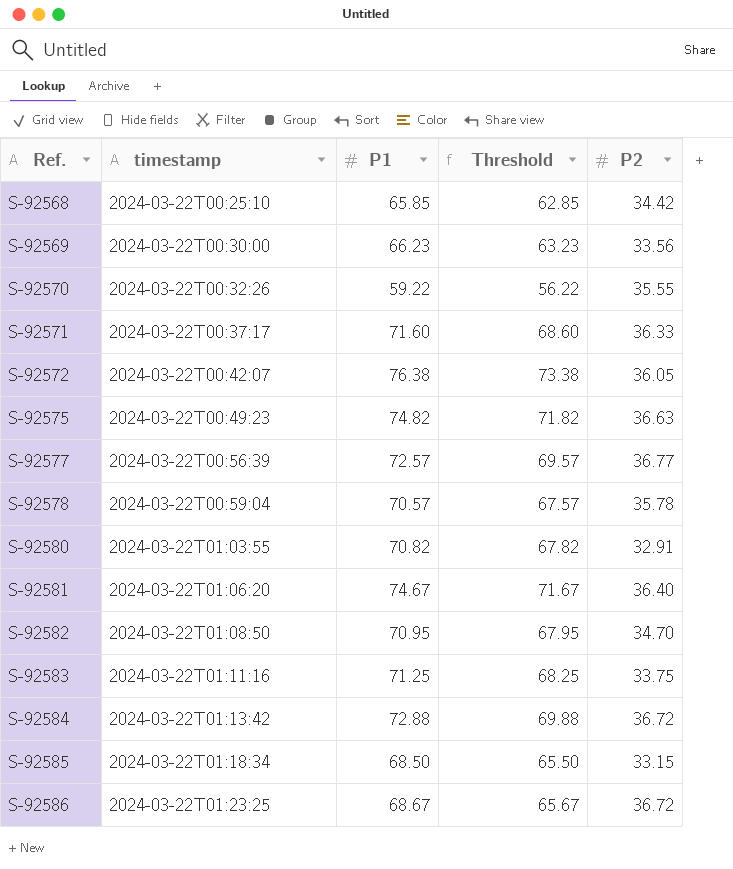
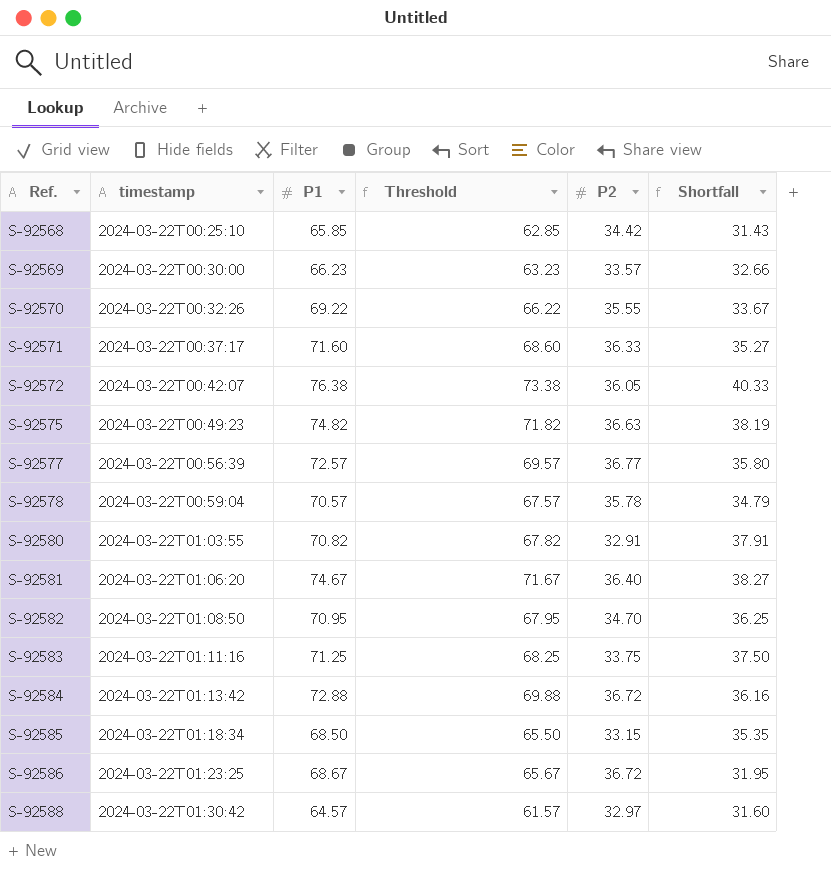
column Shortfall | formula: none -> [P1] - [P2]
S-92569 | P2: 33.56 -> 33.57
S-92570 | P1: 59.22 -> 69.22
S-92570 | Threshold: 56.22 -> 66.22
row S-92588: none -> 2024-03-22T01:30:42 | 64.57 | 61.57 | 32.97 | 31.60

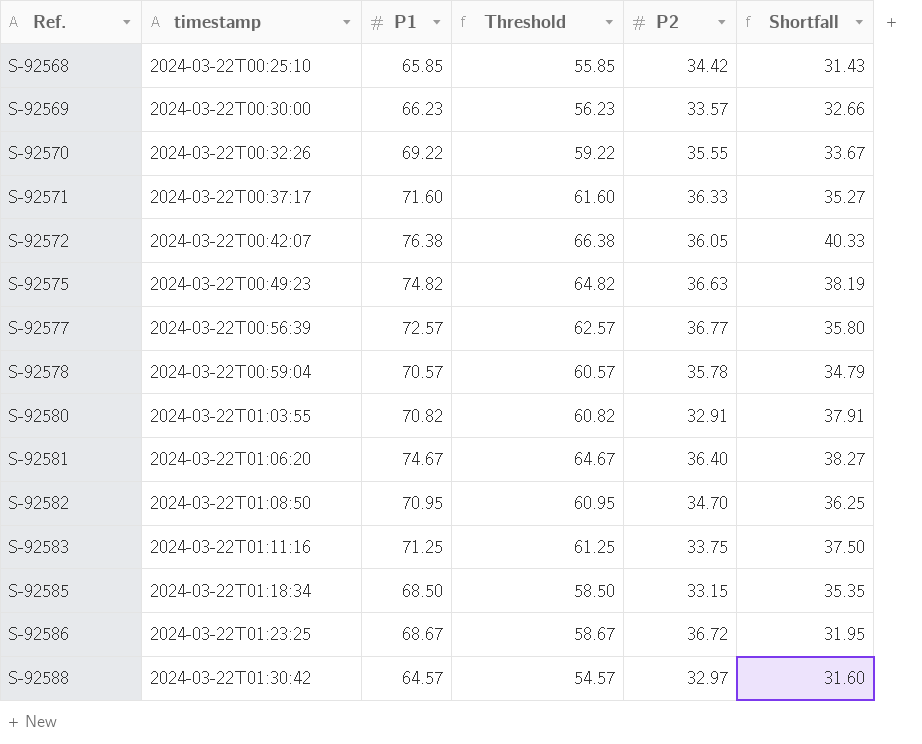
column Threshold | formula: [P1] - 3 -> [P1] - 10
row S-92584: 2024-03-22T01:13:42 | 72.88 | 69.88 | 36.72 | 36.16 -> none

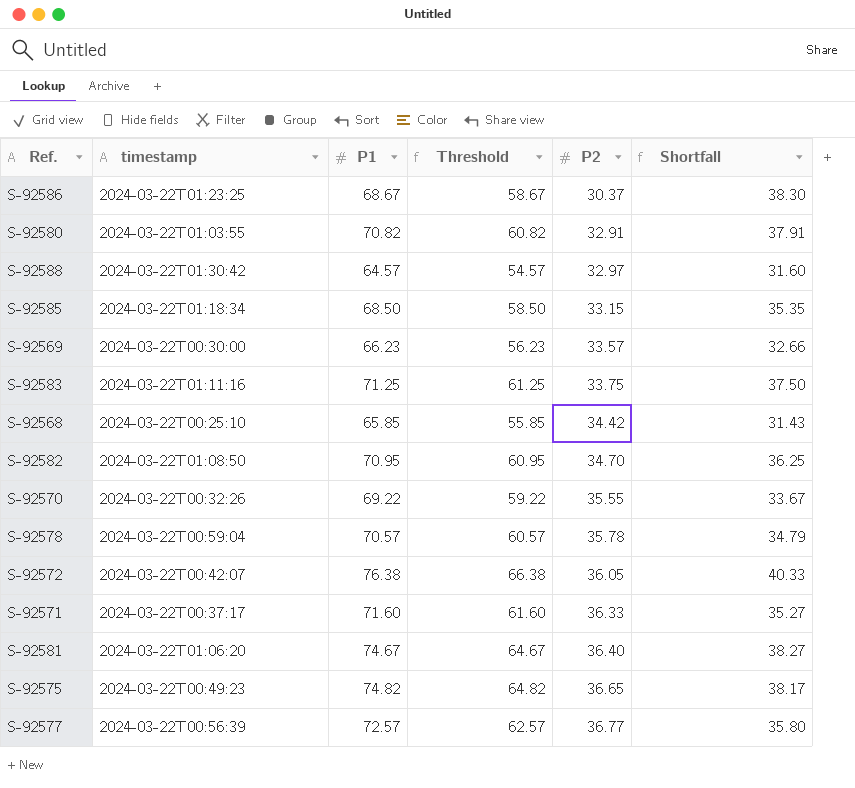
row order: Ref. ascending -> P2 ascending
S-92586 | P2: 36.72 -> 30.37
S-92586 | Shortfall: 31.95 -> 38.30
S-92575 | P2: 36.63 -> 36.65
S-92575 | Shortfall: 38.19 -> 38.17

